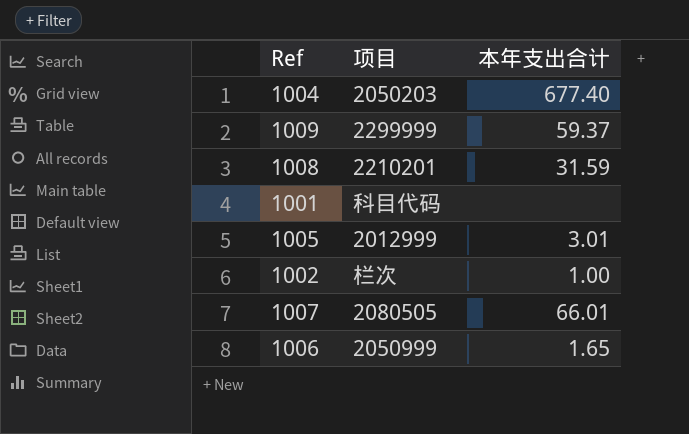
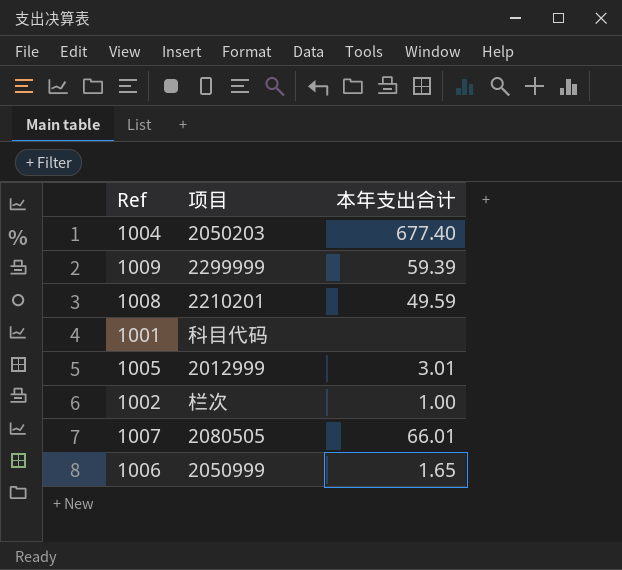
1009 | 本年支出合计: 59.37 -> 59.39
1008 | 本年支出合计: 31.59 -> 49.59

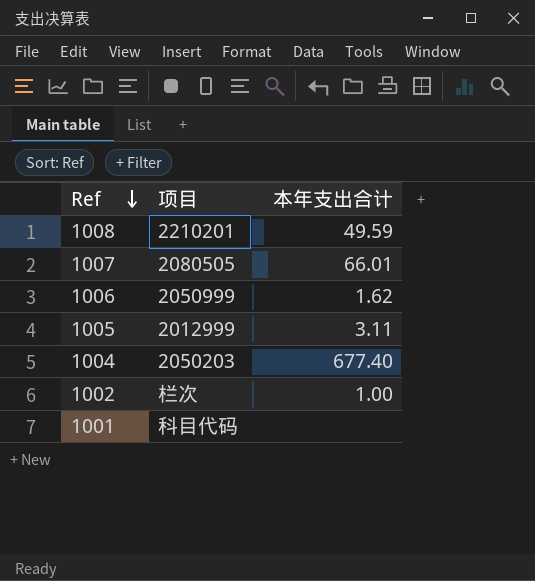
row order: none -> Ref descending
row 1009: 2299999 | 59.39 -> none
1006 | 本年支出合计: 1.65 -> 1.62
1005 | 本年支出合计: 3.01 -> 3.11

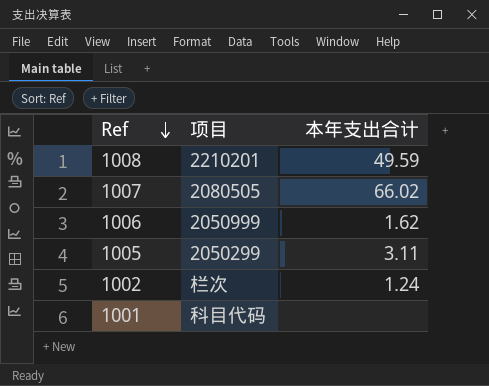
row 1004: 2050203 | 677.40 -> none
1007 | 本年支出合计: 66.01 -> 66.02
1005 | 项目: 2012999 -> 2050299
1002 | 本年支出合计: 1.00 -> 1.24

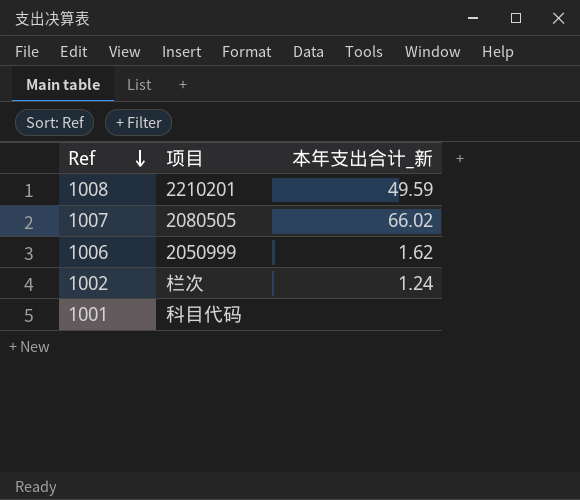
column name: 本年支出合计 -> 本年支出合计_新
row 1005: 2050299 | 3.11 -> none

